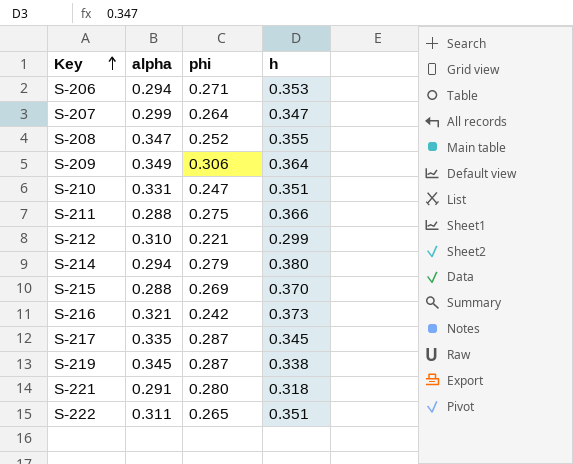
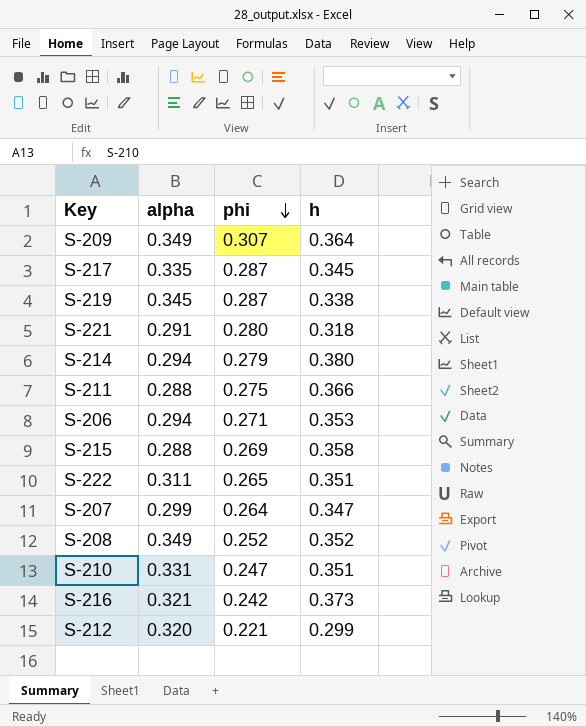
row order: Key ascending -> phi descending
S-209 | phi: 0.306 -> 0.307
S-215 | h: 0.370 -> 0.358
S-208 | alpha: 0.347 -> 0.349
S-208 | h: 0.355 -> 0.352
S-212 | alpha: 0.310 -> 0.320

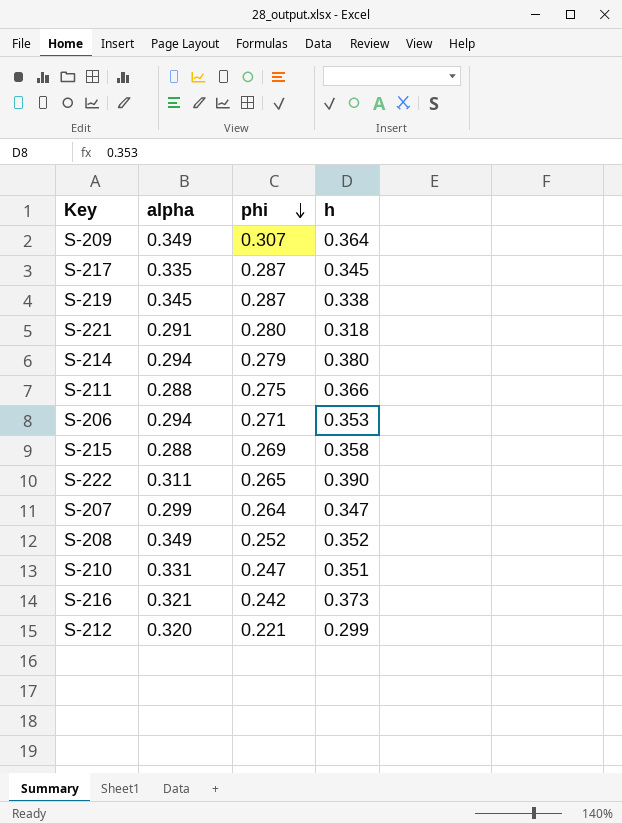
S-222 | h: 0.351 -> 0.390

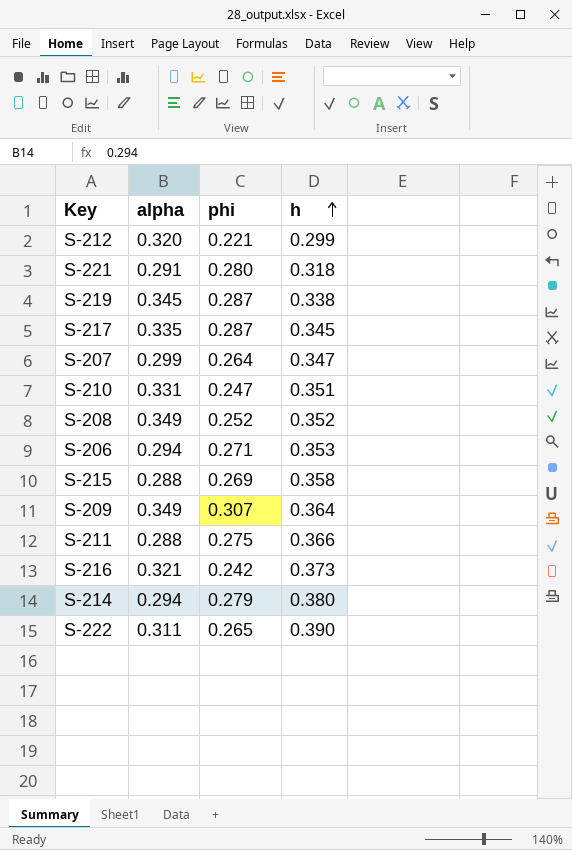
row order: phi descending -> h ascending

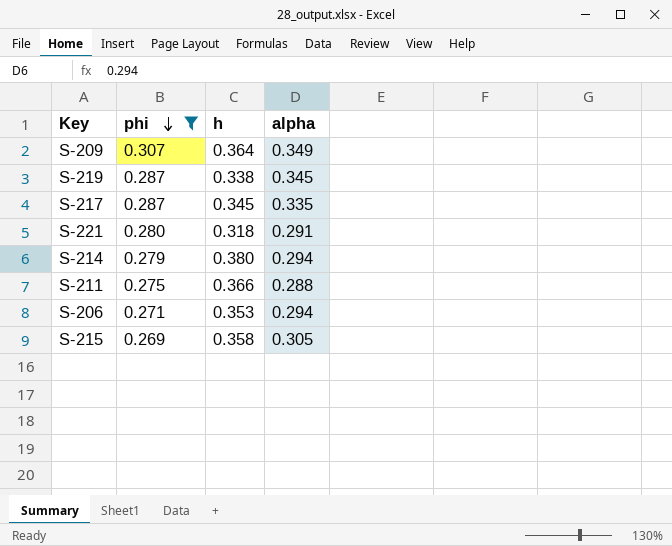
filter: none -> phi >= 0.269
row order: h ascending -> phi descending
column alpha | position: 2 -> 4
S-215 | alpha: 0.288 -> 0.305

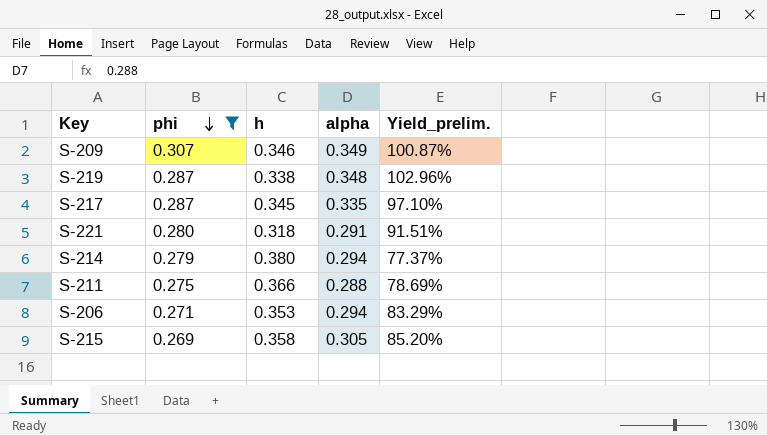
column Yield_prelim. | formula: none -> [alpha] / [h]
S-209 | h: 0.364 -> 0.346
S-219 | alpha: 0.345 -> 0.348

